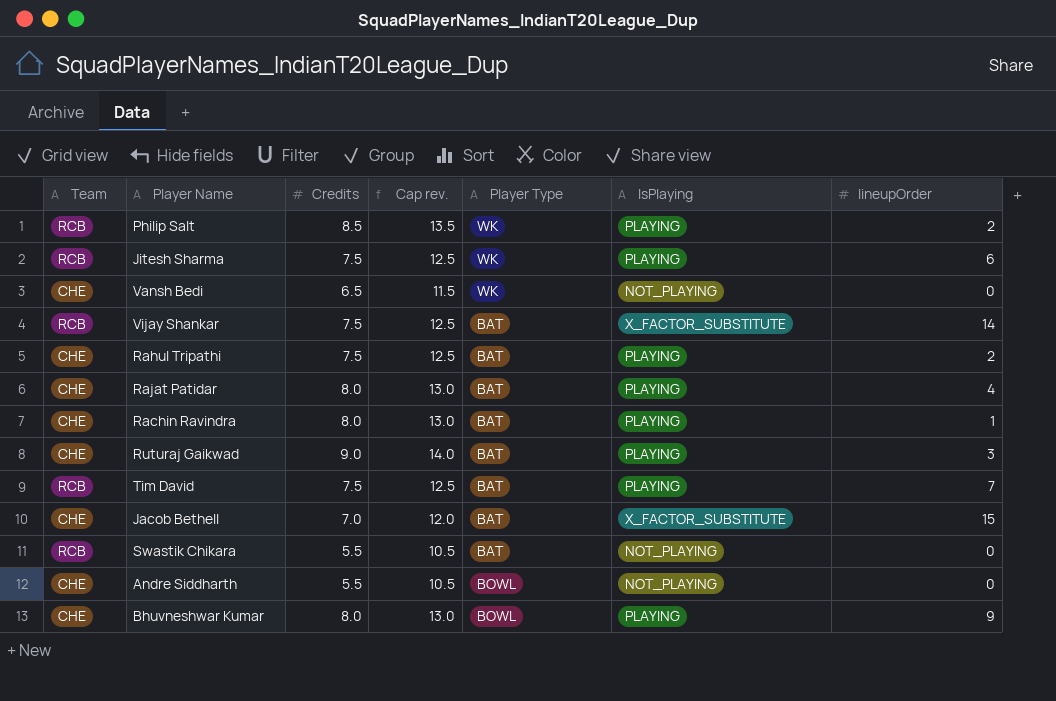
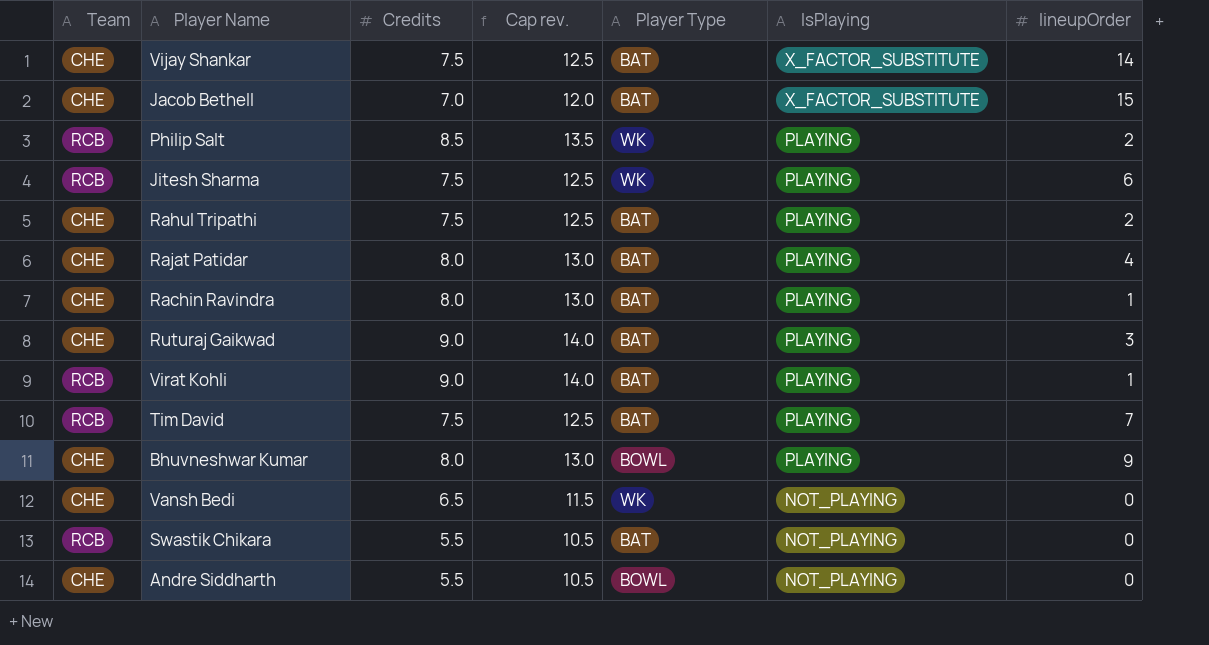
row order: none -> IsPlaying descending
Vijay Shankar | Team: RCB -> CHE
row Virat Kohli: none -> RCB | 9.0 | 14.0 | BAT | PLAYING | 1

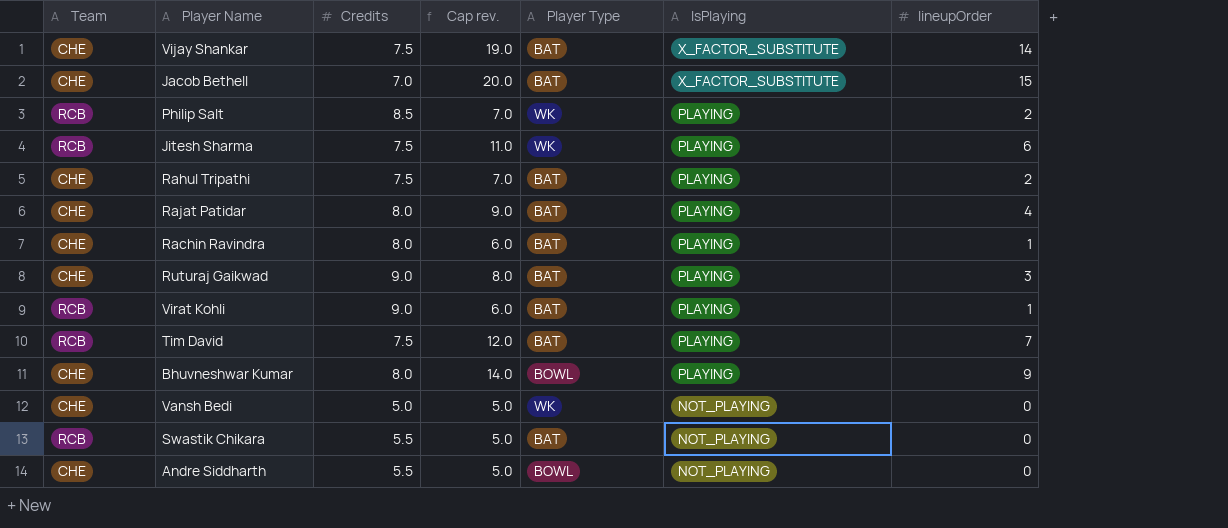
column Cap rev. | formula: [Credits] + 5 -> [lineupOrder] + 5
Vansh Bedi | Credits: 6.5 -> 5.0

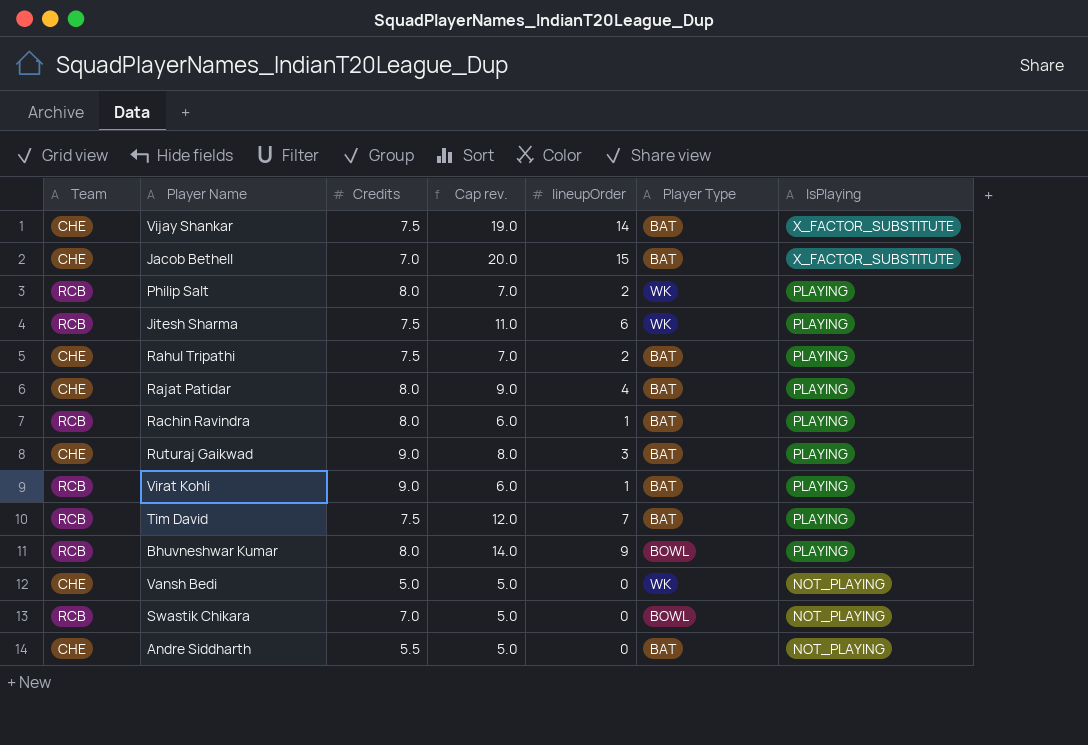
column lineupOrder | position: 7 -> 5
Philip Salt | Credits: 8.5 -> 8.0
Rachin Ravindra | Team: CHE -> RCB
Bhuvneshwar Kumar | Team: CHE -> RCB
Swastik Chikara | Credits: 5.5 -> 7.0
Swastik Chikara | Player Type: BAT -> BOWL
Andre Siddharth | Player Type: BOWL -> BAT

